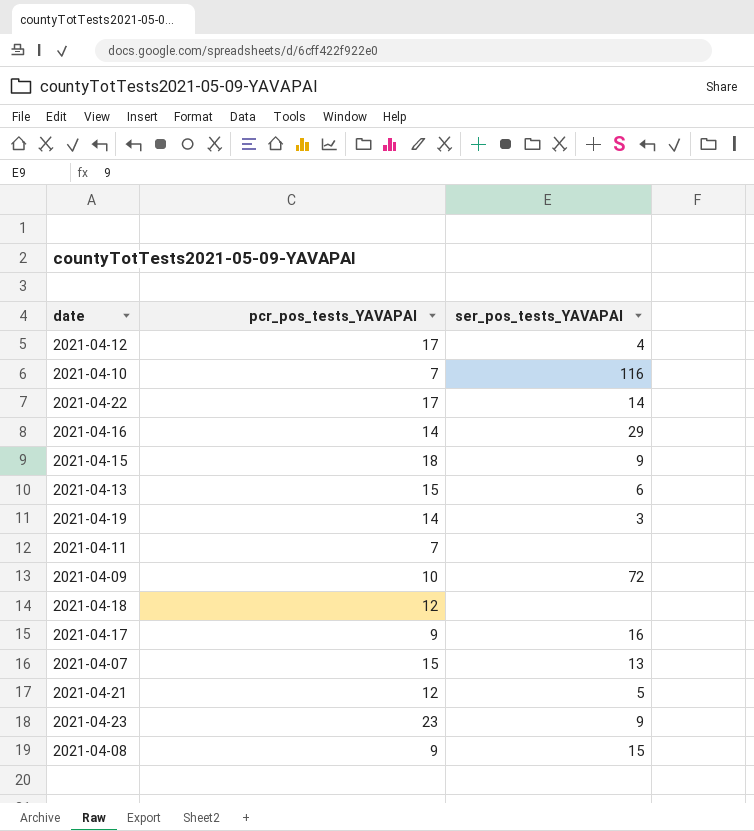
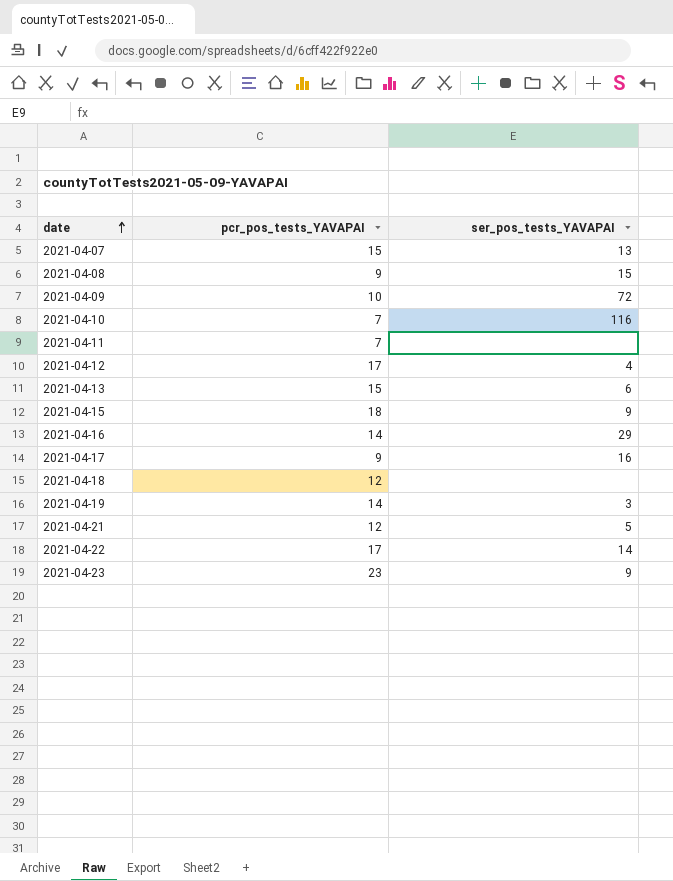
row order: none -> date ascending

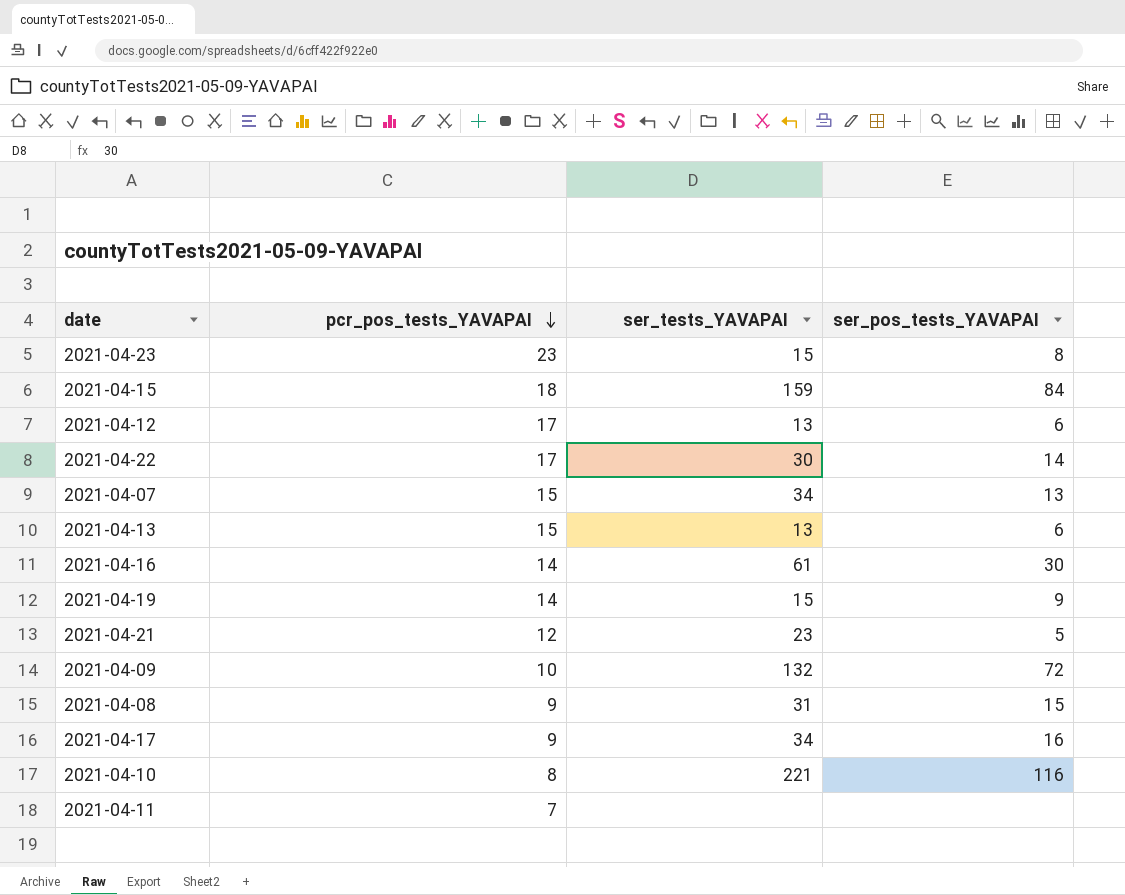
row order: date ascending -> pcr_pos_tests_YAVAPAI descending
column ser_tests_YAVAPAI | position: none -> 3
row 2021-04-18: 12 | none -> none
2021-04-23 | ser_pos_tests_YAVAPAI: 9 -> 8
2021-04-15 | ser_pos_tests_YAVAPAI: 9 -> 84
2021-04-12 | ser_pos_tests_YAVAPAI: 4 -> 6
2021-04-16 | ser_pos_tests_YAVAPAI: 29 -> 30
2021-04-19 | ser_pos_tests_YAVAPAI: 3 -> 9
2021-04-10 | pcr_pos_tests_YAVAPAI: 7 -> 8

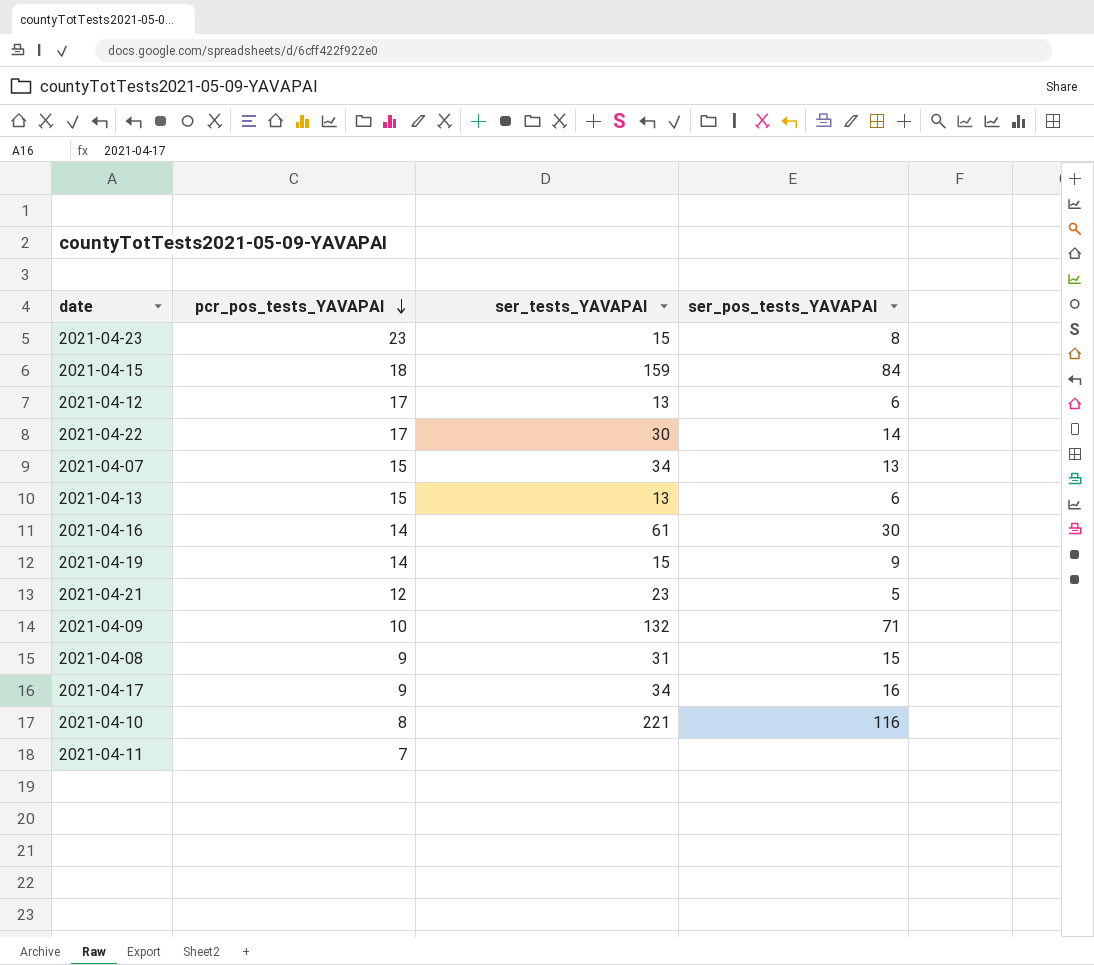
2021-04-09 | ser_pos_tests_YAVAPAI: 72 -> 71

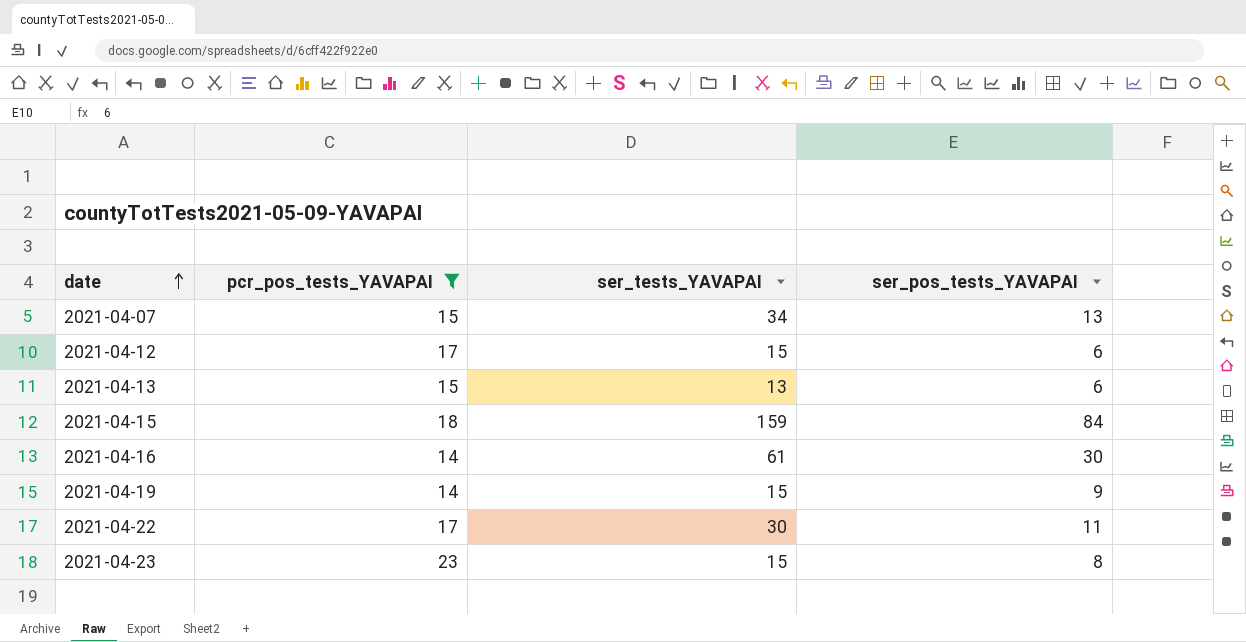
filter: none -> pcr_pos_tests_YAVAPAI >= 14
row order: pcr_pos_tests_YAVAPAI descending -> date ascending
2021-04-12 | ser_tests_YAVAPAI: 13 -> 15
2021-04-22 | ser_pos_tests_YAVAPAI: 14 -> 11

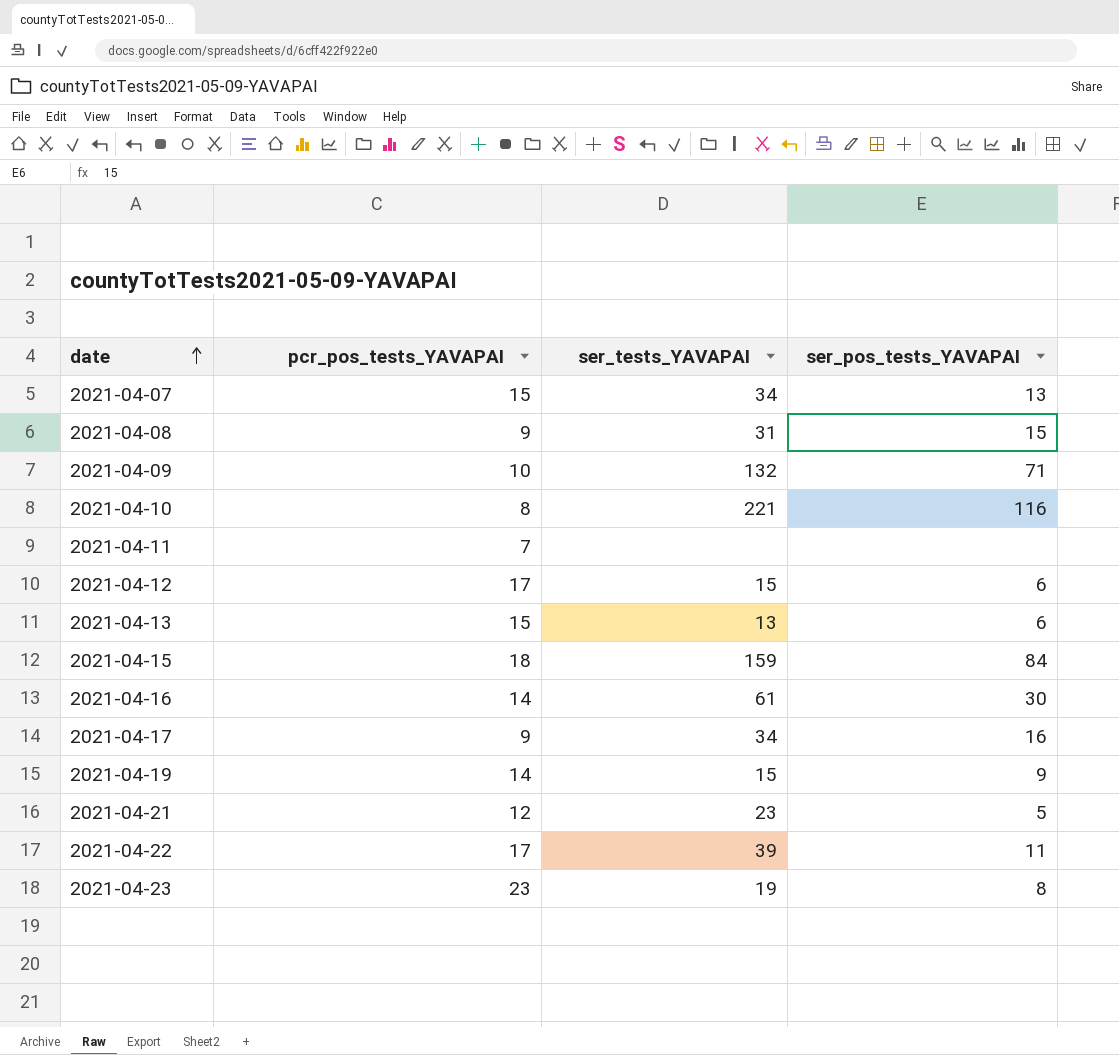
filter: pcr_pos_tests_YAVAPAI >= 14 -> none
2021-04-22 | ser_tests_YAVAPAI: 30 -> 39
2021-04-23 | ser_tests_YAVAPAI: 15 -> 19

